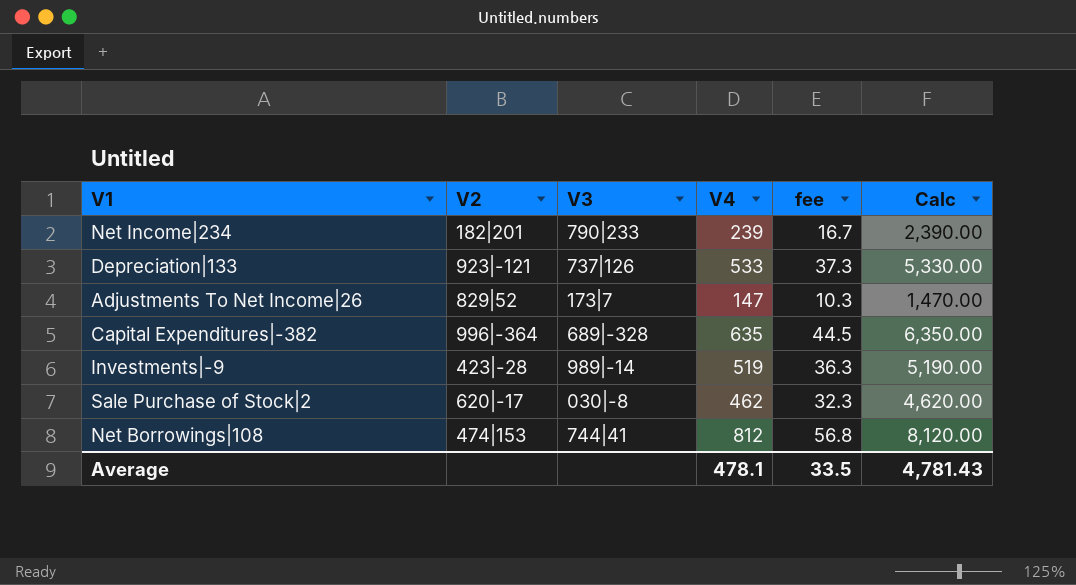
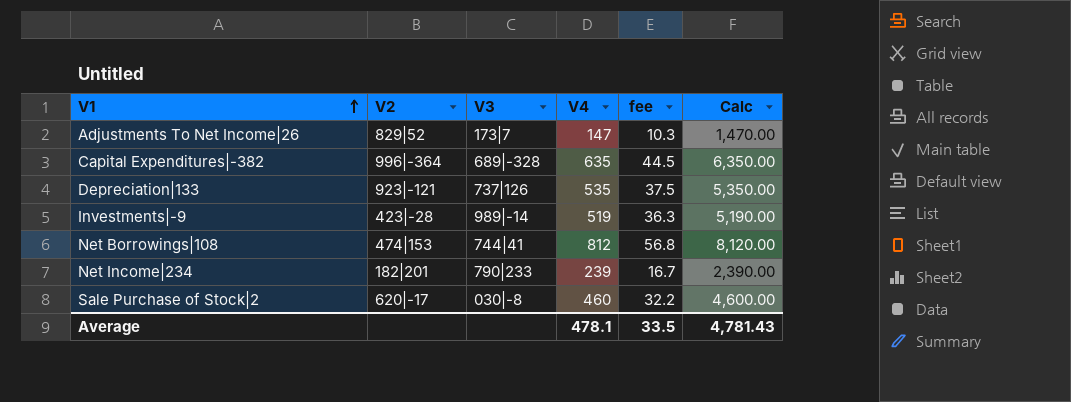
row order: none -> V1 ascending
Depreciation|133 | V4: 533 -> 535
Depreciation|133 | fee: 37.3 -> 37.5
Depreciation|133 | Calc: 5,330.00 -> 5,350.00
Sale Purchase of Stock|2 | V4: 462 -> 460
Sale Purchase of Stock|2 | fee: 32.3 -> 32.2
Sale Purchase of Stock|2 | Calc: 4,620.00 -> 4,600.00

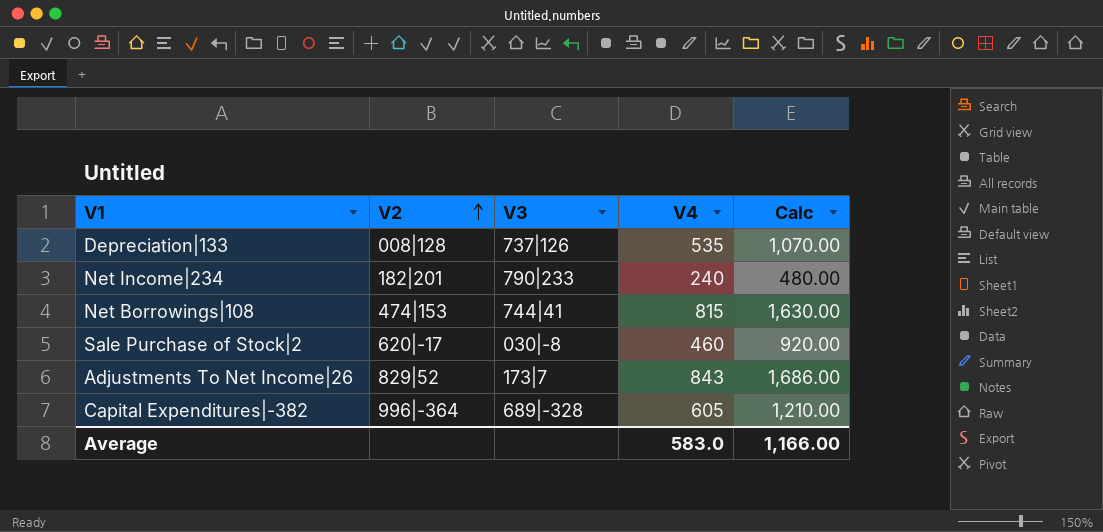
row order: V1 ascending -> V2 ascending
column fee | formula: [V4] * 0.07 -> none
column Calc | formula: [V4] * 10 -> [V4] * 2
row Investments|-9: 423|-28 | 989|-14 | 519 | 36.3 | 5,190.00 -> none
Depreciation|133 | V2: 923|-121 -> 008|128
Net Income|234 | V4: 239 -> 240
Net Borrowings|108 | V4: 812 -> 815
Adjustments To Net Income|26 | V4: 147 -> 843
Capital Expenditures|-382 | V4: 635 -> 605
Average | V4: 478.1 -> 583.0
Average | Calc: 4,781.43 -> 1,166.00

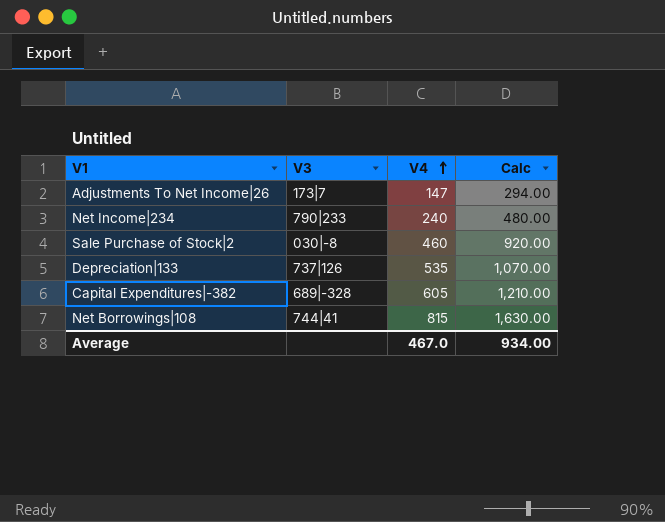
row order: V2 ascending -> V4 ascending
column V2 | position: 2 -> none
Adjustments To Net Income|26 | V4: 843 -> 147
Adjustments To Net Income|26 | Calc: 1,686.00 -> 294.00
Average | V4: 583.0 -> 467.0
Average | Calc: 1,166.00 -> 934.00

